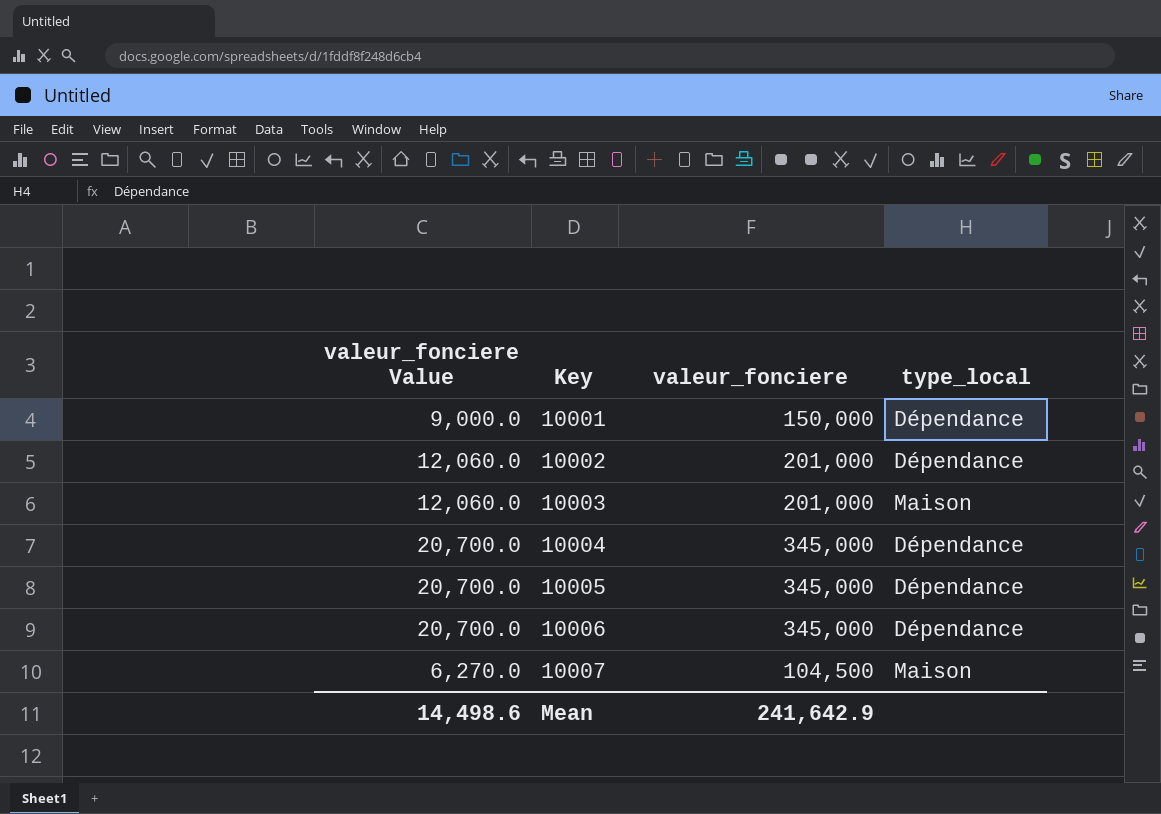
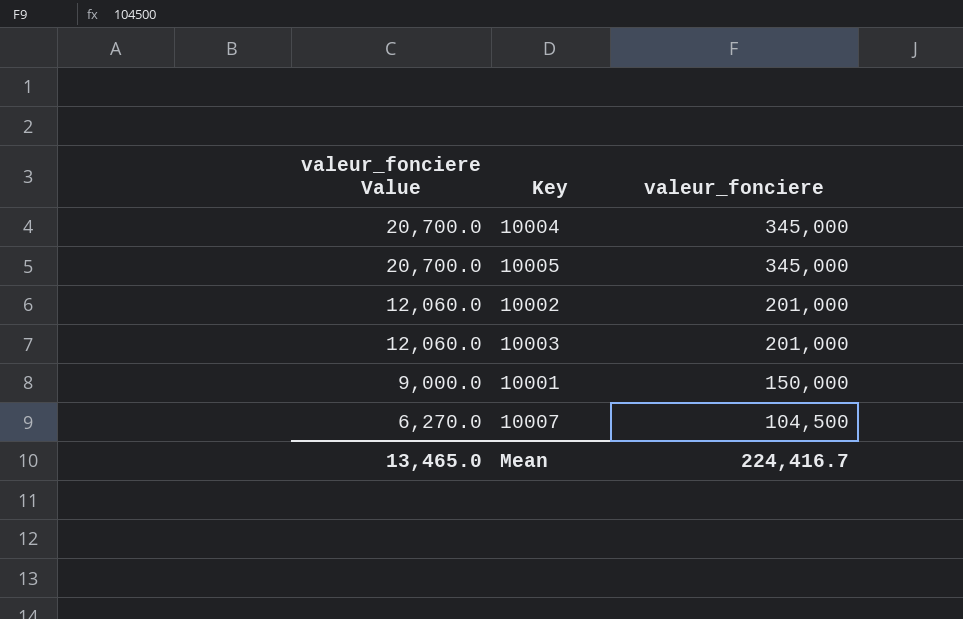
row order: Key ascending -> valeur_fonciere Value descending
column type_local | position: 4 -> none
row 10006: 20,700.0 | 345,000 | Dépendance -> none
Mean | valeur_fonciere Value: 14,498.6 -> 13,465.0
Mean | valeur_fonciere: 241,642.9 -> 224,416.7

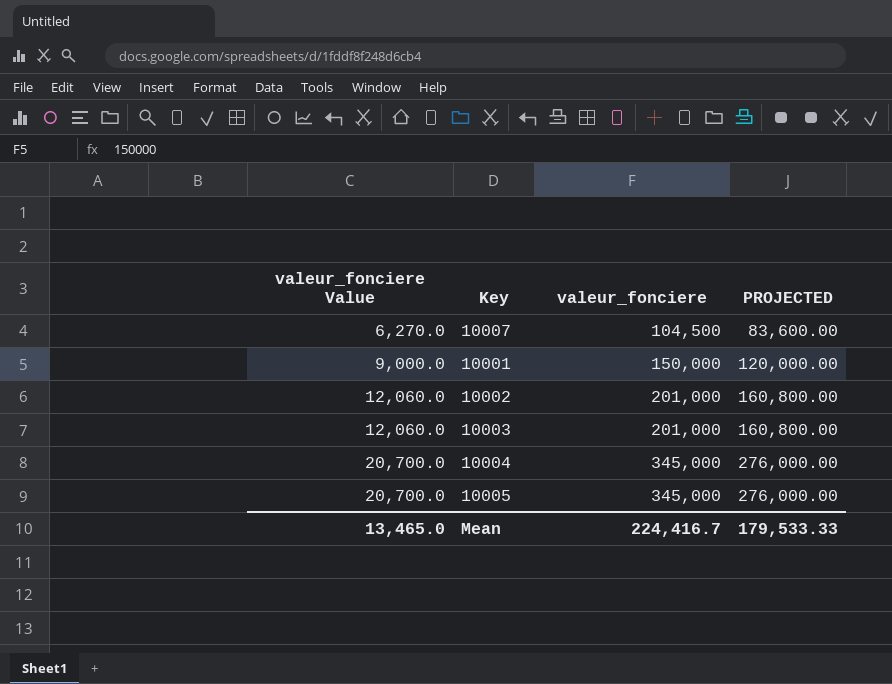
row order: valeur_fonciere Value descending -> valeur_fonciere Value ascending
column PROJECTED | formula: none -> [valeur_fonciere] * 0.8

